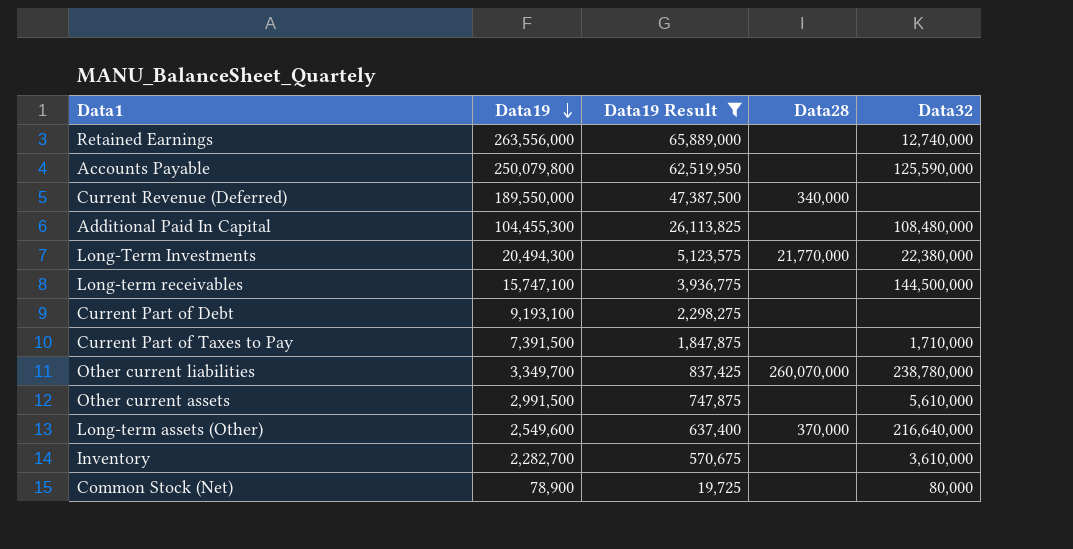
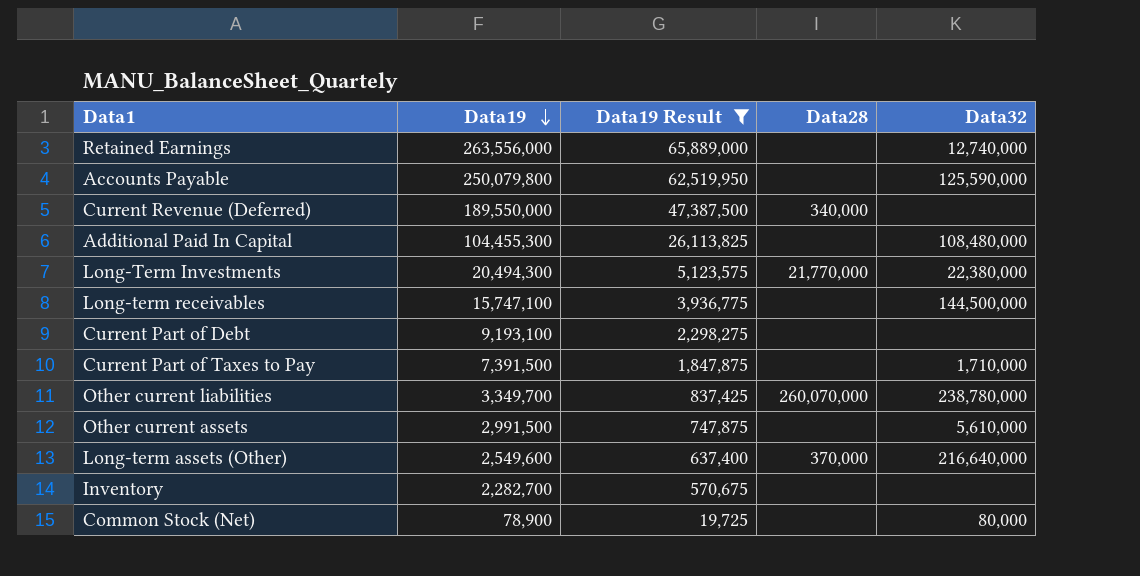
Inventory | Data32: 3,610,000 -> none

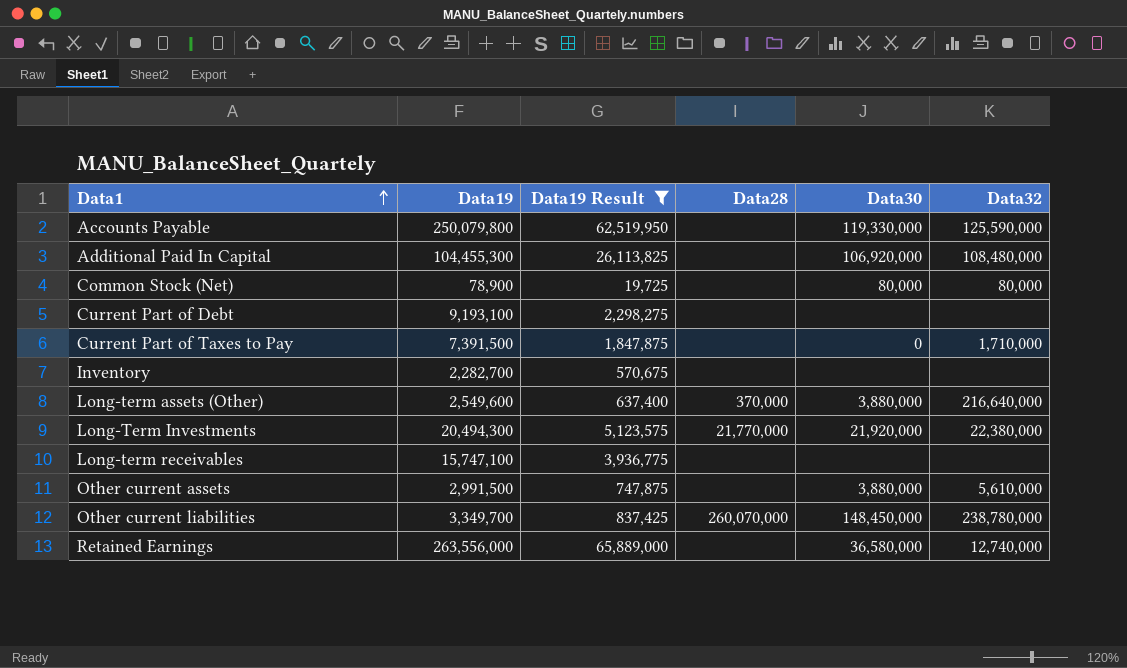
row order: Data19 descending -> Data1 ascending
column Data30 | position: none -> 5
row Current Revenue (Deferred): 189,550,000 | 47,387,500 | 340,000 | none -> none
Long-term receivables | Data32: 144,500,000 -> none

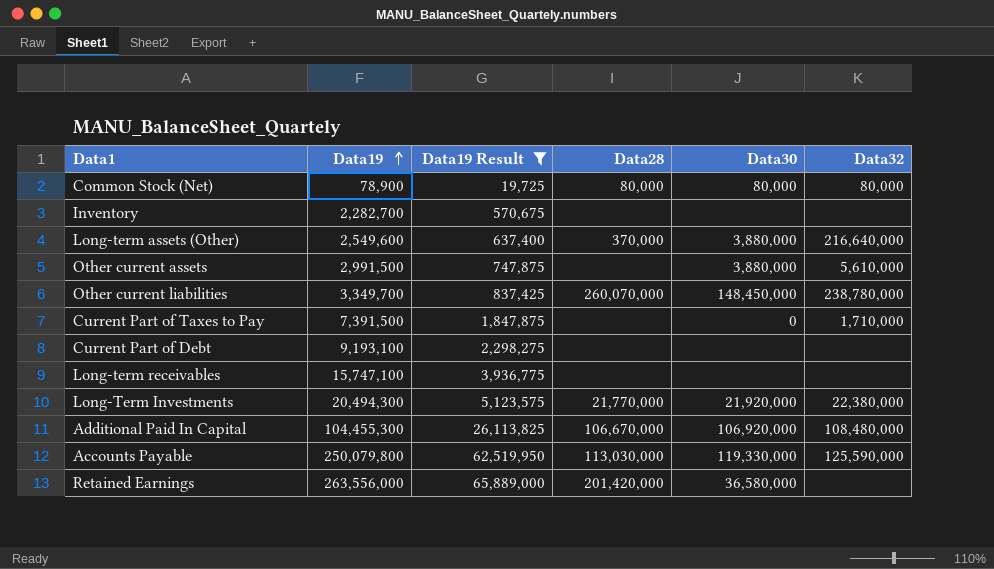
row order: Data1 ascending -> Data19 ascending
Common Stock (Net) | Data28: none -> 80,000
Additional Paid In Capital | Data28: none -> 106,670,000
Accounts Payable | Data28: none -> 113,030,000
Retained Earnings | Data28: none -> 201,420,000
Retained Earnings | Data32: 12,740,000 -> none

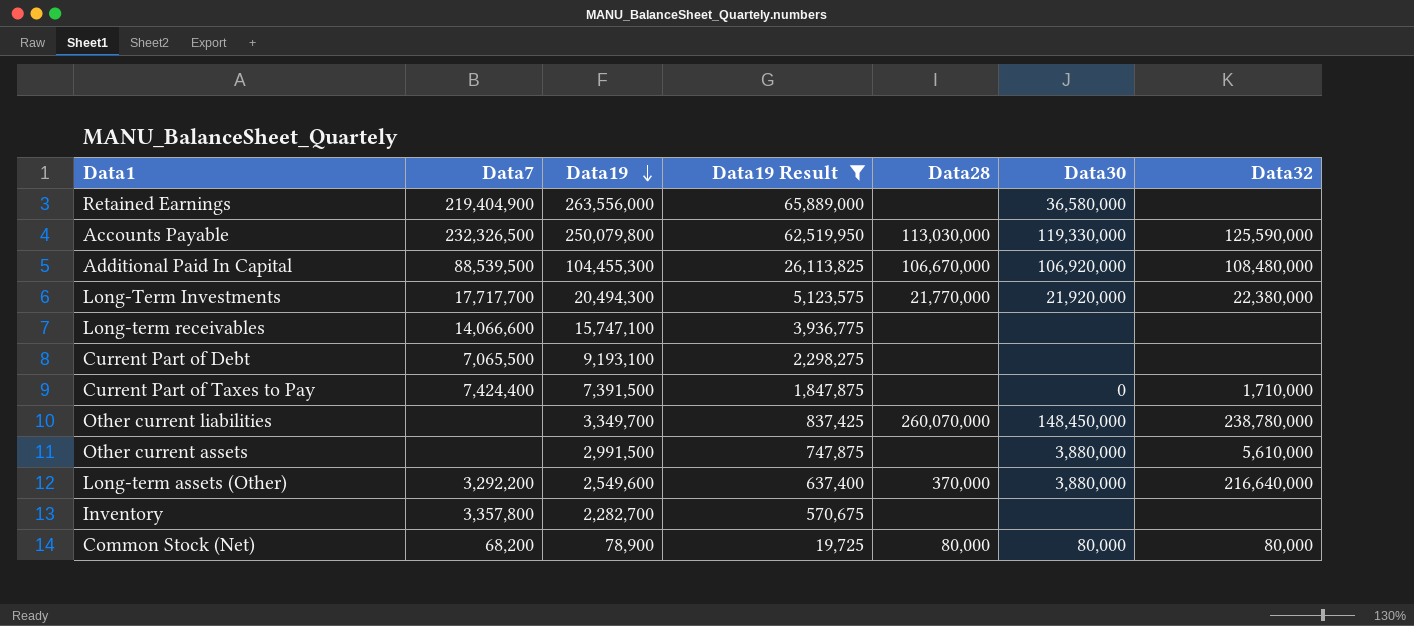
row order: Data19 ascending -> Data19 descending
column Data7 | position: none -> 2
Retained Earnings | Data28: 201,420,000 -> none

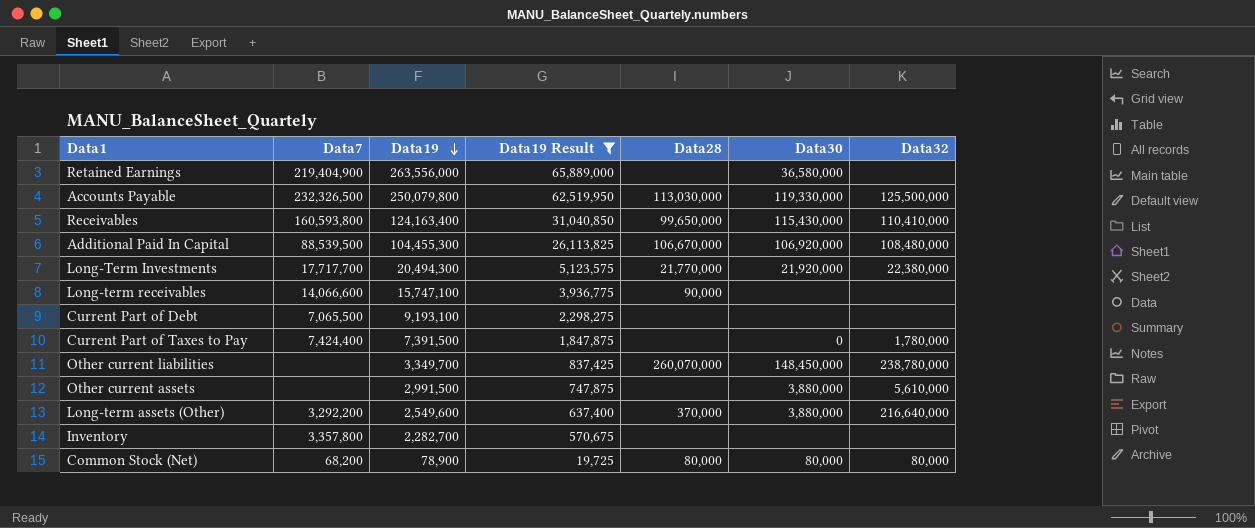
Accounts Payable | Data32: 125,590,000 -> 125,500,000
row Receivables: none -> 160,593,800 | 124,163,400 | 31,040,850 | 99,650,000 | 115,430,000 | 110,410,000
Long-term receivables | Data28: none -> 90,000
Current Part of Taxes to Pay | Data32: 1,710,000 -> 1,780,000

